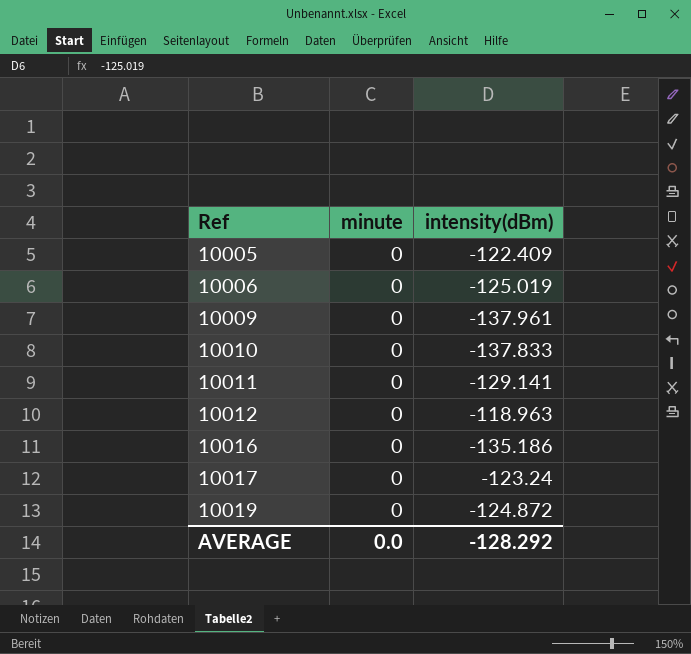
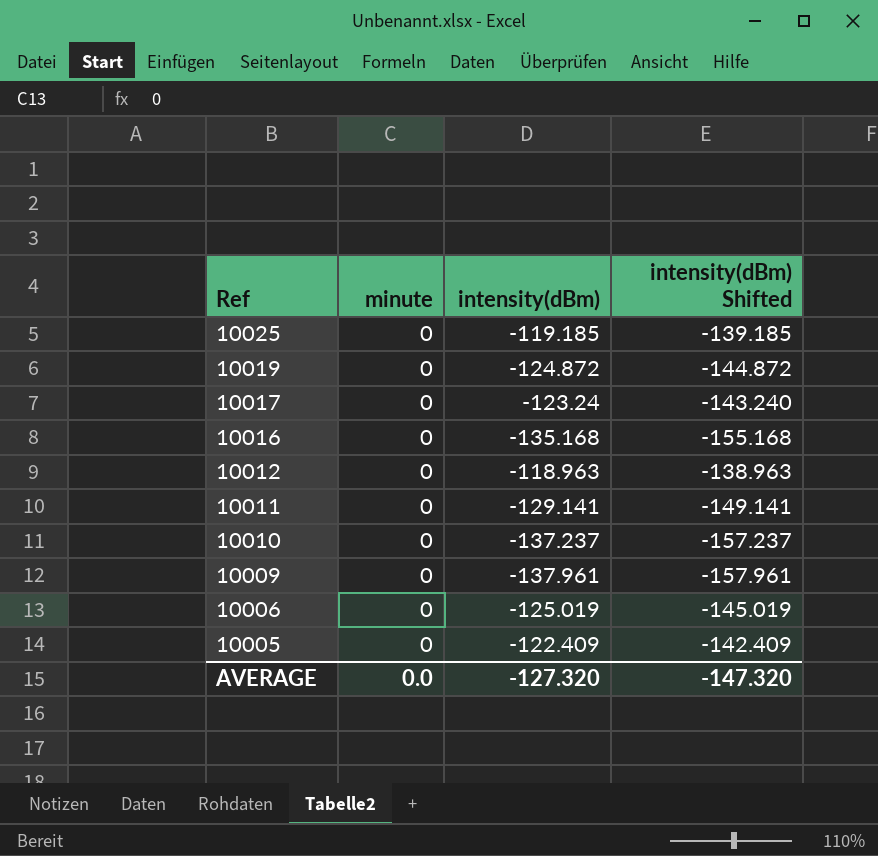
row order: Ref ascending -> Ref descending
column intensity(dBm) Shifted | formula: none -> [intensity(dBm)] - 20
row 10025: none -> 0 | -119.185 | -139.185
10016 | intensity(dBm): -135.186 -> -135.168
10010 | intensity(dBm): -137.833 -> -137.237
AVERAGE | intensity(dBm): -128.292 -> -127.320

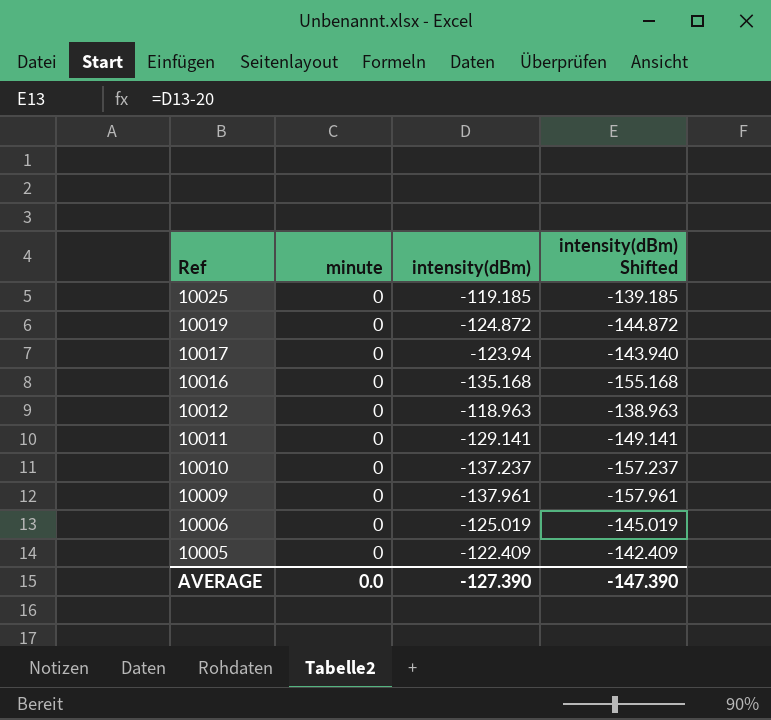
10017 | intensity(dBm): -123.24 -> -123.94
10017 | intensity(dBm) Shifted: -143.240 -> -143.940
AVERAGE | intensity(dBm): -127.320 -> -127.390
AVERAGE | intensity(dBm) Shifted: -147.320 -> -147.390

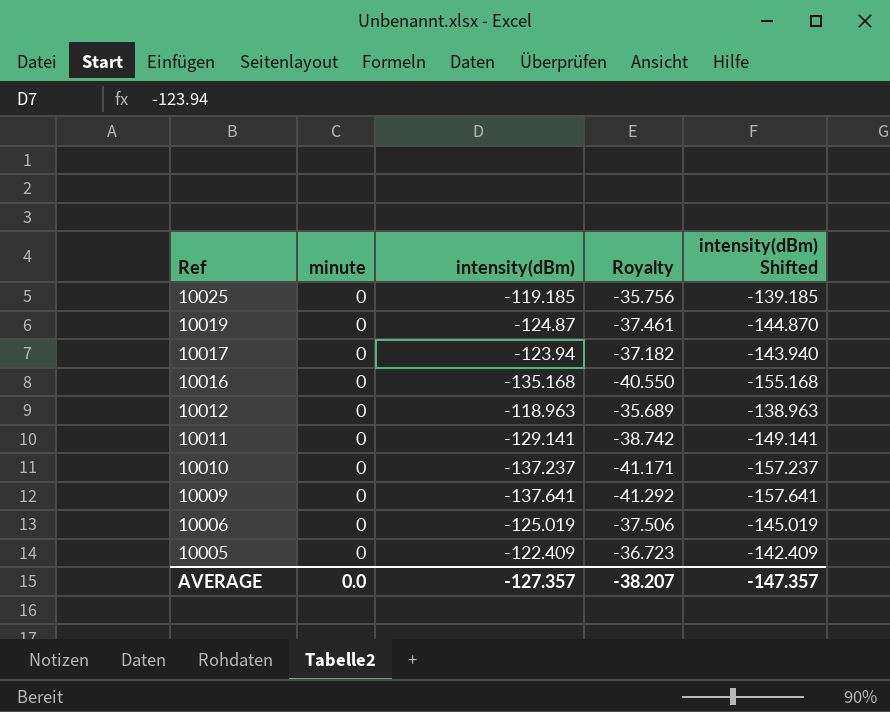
column Royalty | formula: none -> [intensity(dBm)] * 0.3
10019 | intensity(dBm): -124.872 -> -124.87
10019 | intensity(dBm) Shifted: -144.872 -> -144.870
10009 | intensity(dBm): -137.961 -> -137.641
10009 | intensity(dBm) Shifted: -157.961 -> -157.641
AVERAGE | intensity(dBm): -127.390 -> -127.357
AVERAGE | intensity(dBm) Shifted: -147.390 -> -147.357

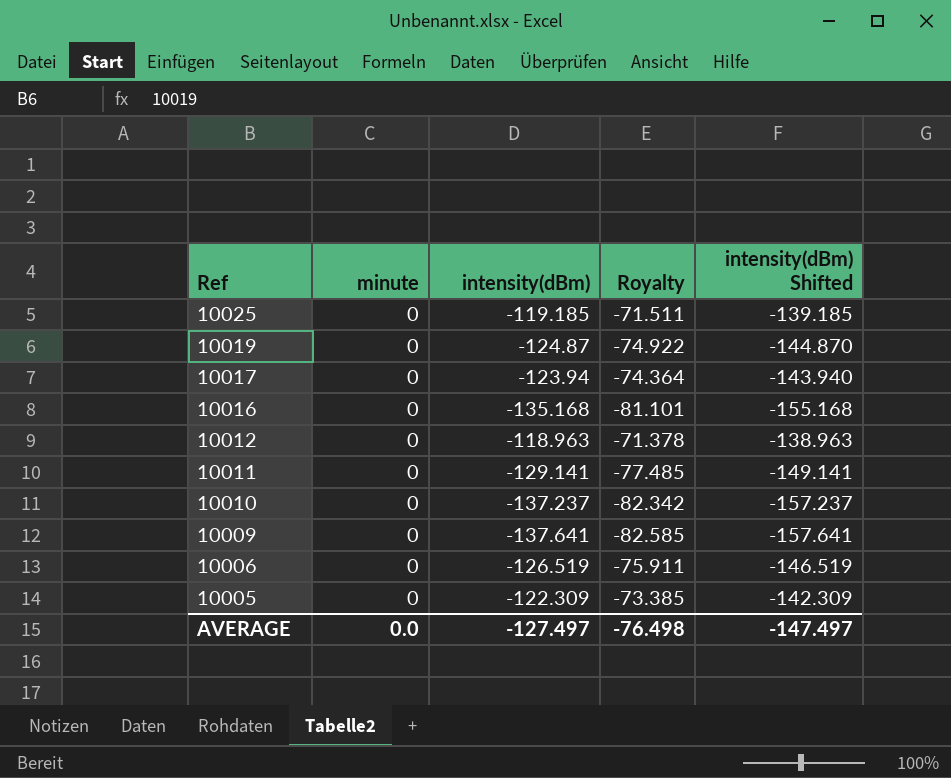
column Royalty | formula: [intensity(dBm)] * 0.3 -> [intensity(dBm)] * 0.6
10006 | intensity(dBm): -125.019 -> -126.519
10006 | intensity(dBm) Shifted: -145.019 -> -146.519
10005 | intensity(dBm): -122.409 -> -122.309
10005 | intensity(dBm) Shifted: -142.409 -> -142.309
AVERAGE | intensity(dBm): -127.357 -> -127.497
AVERAGE | Royalty: -38.207 -> -76.498
AVERAGE | intensity(dBm) Shifted: -147.357 -> -147.497

